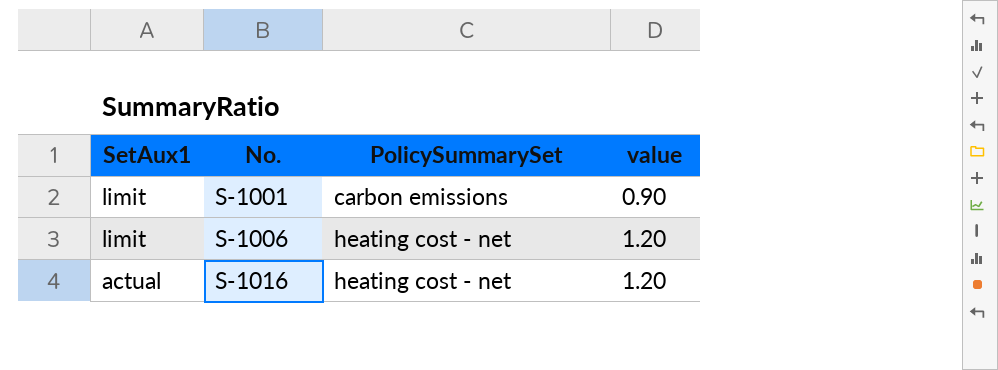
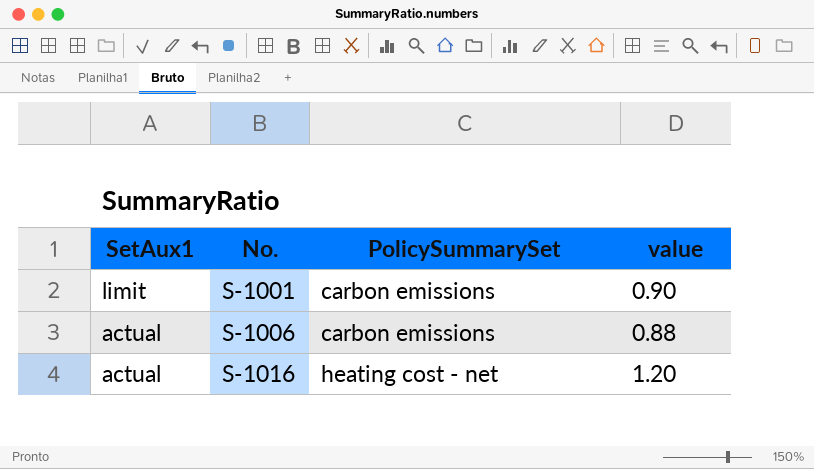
S-1006 | SetAux1: limit -> actual
S-1006 | PolicySummarySet: heating cost - net -> carbon emissions
S-1006 | value: 1.20 -> 0.88

